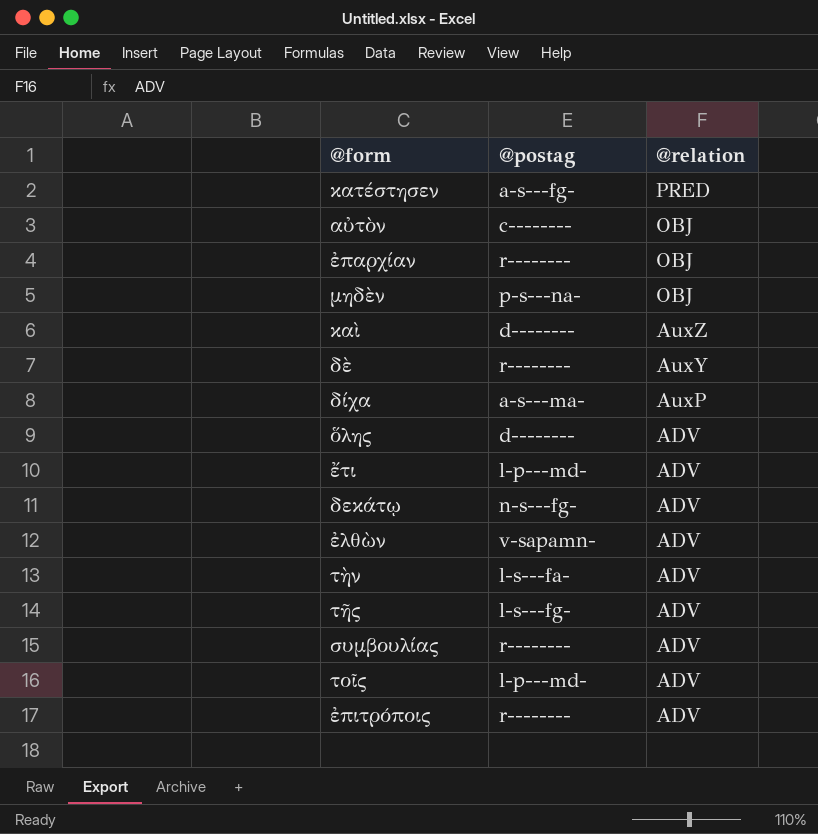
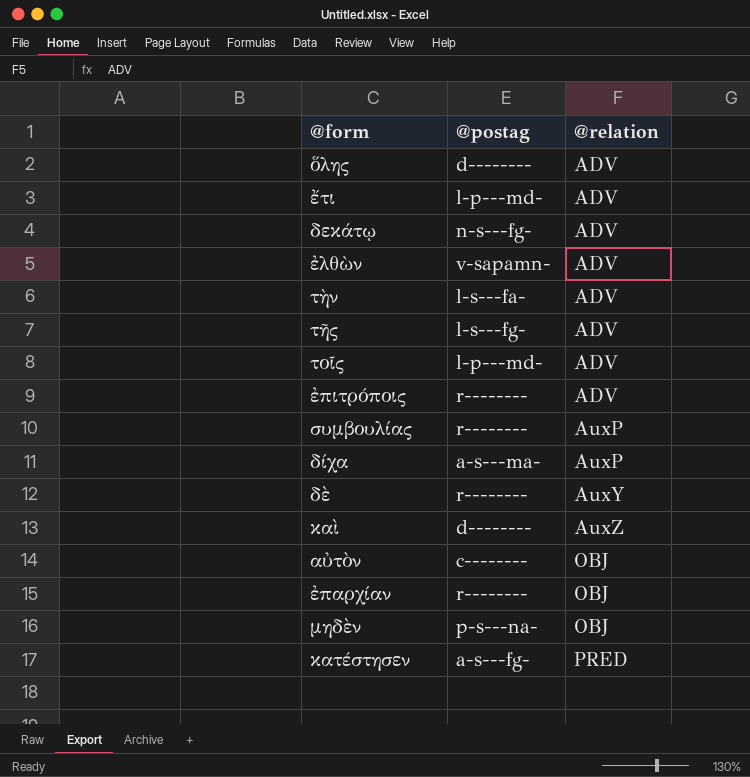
row order: @relation descending -> @relation ascending
συμβουλίας | @relation: ADV -> AuxP

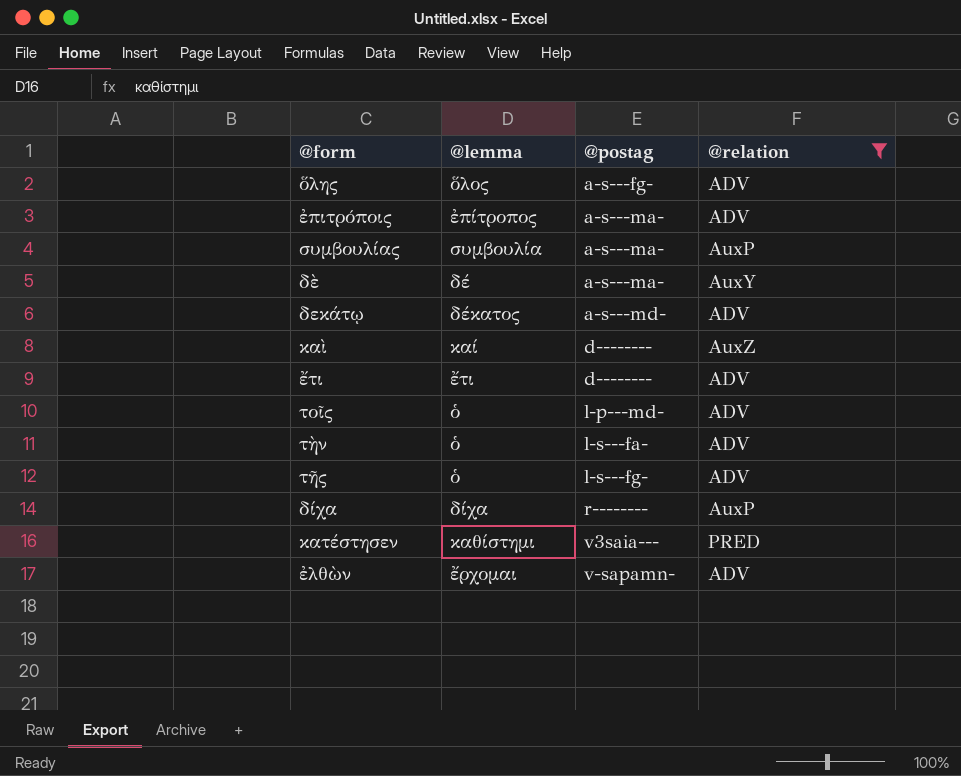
filter: none -> @relation != OBJ
row order: @relation ascending -> @postag ascending
column @lemma | position: none -> 2
ὅλης | @postag: d-------- -> a-s---fg-
ἐπιτρόποις | @postag: r-------- -> a-s---ma-
συμβουλίας | @postag: r-------- -> a-s---ma-
δὲ | @postag: r-------- -> a-s---ma-
δεκάτῳ | @postag: n-s---fg- -> a-s---md-
ἔτι | @postag: l-p---md- -> d--------
δίχα | @postag: a-s---ma- -> r--------
κατέστησεν | @postag: a-s---fg- -> v3saia---

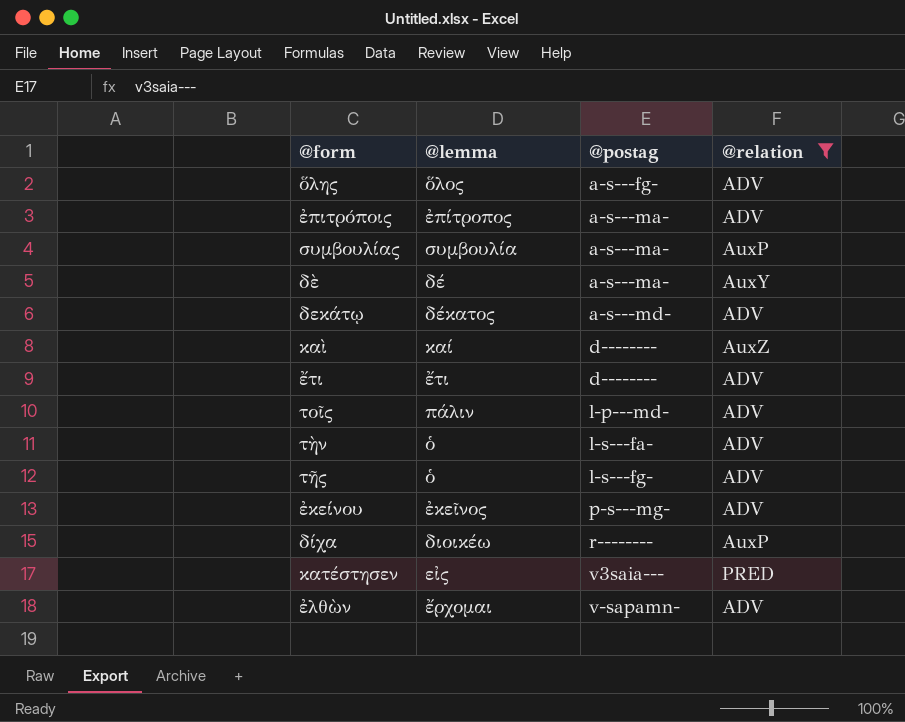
τοῖς | @lemma: ὁ -> πάλιν
row ἐκείνου: none -> ἐκεῖνος | p-s---mg- | ADV
δίχα | @lemma: δίχα -> διοικέω
κατέστησεν | @lemma: καθίστημι -> εἰς

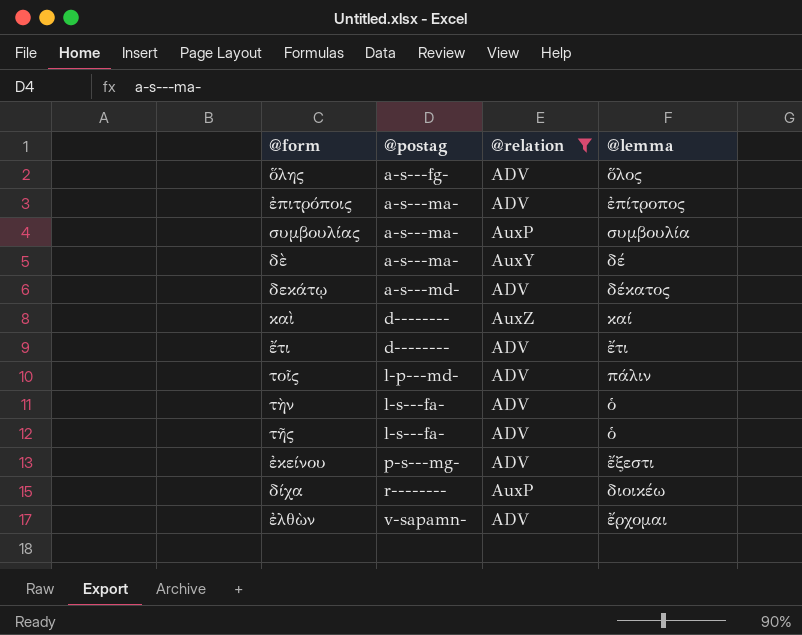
column @lemma | position: 2 -> 4
row κατέστησεν: εἰς | v3saia--- | PRED -> none
τῆς | @postag: l-s---fg- -> l-s---fa-
ἐκείνου | @lemma: ἐκεῖνος -> ἔξεστι

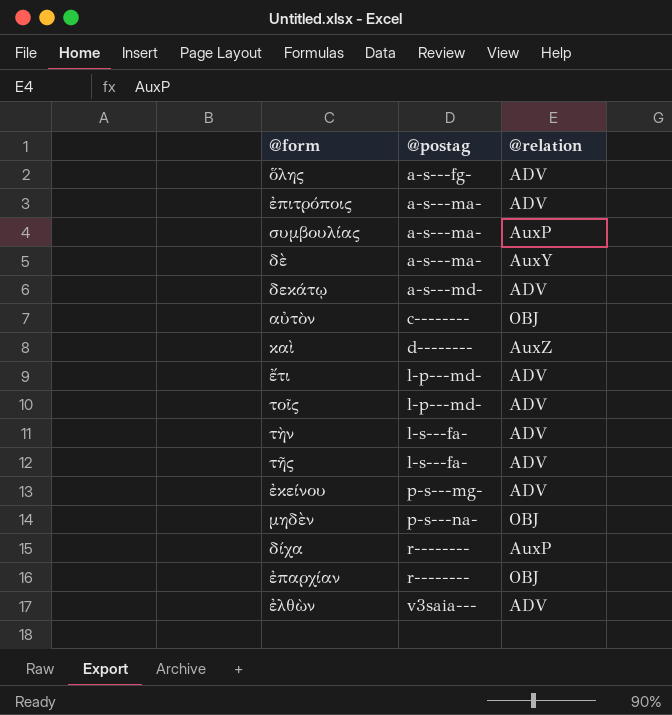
filter: @relation != OBJ -> none
column @lemma | position: 4 -> none
ἔτι | @postag: d-------- -> l-p---md-
ἐλθὼν | @postag: v-sapamn- -> v3saia---

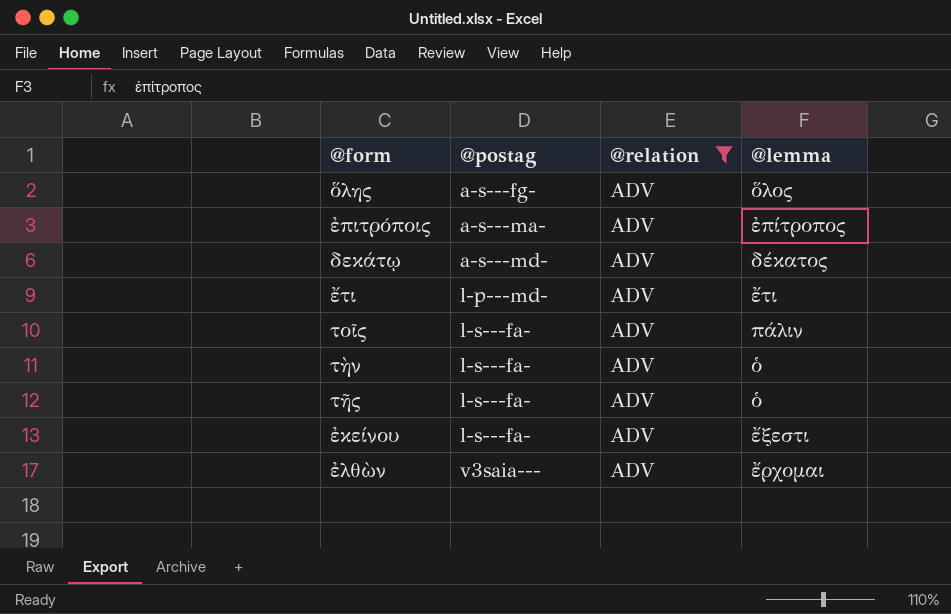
filter: none -> @relation = ADV
column @lemma | position: none -> 4
τοῖς | @postag: l-p---md- -> l-s---fa-
ἐκείνου | @postag: p-s---mg- -> l-s---fa-

